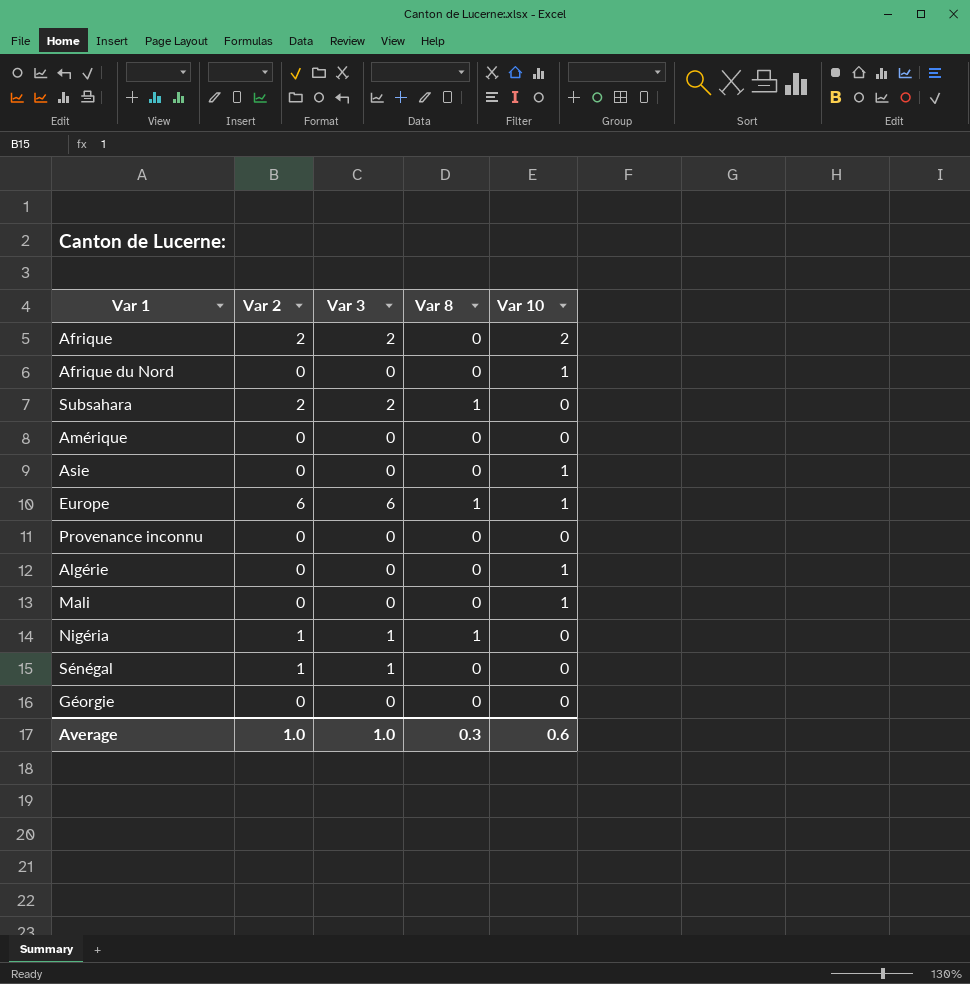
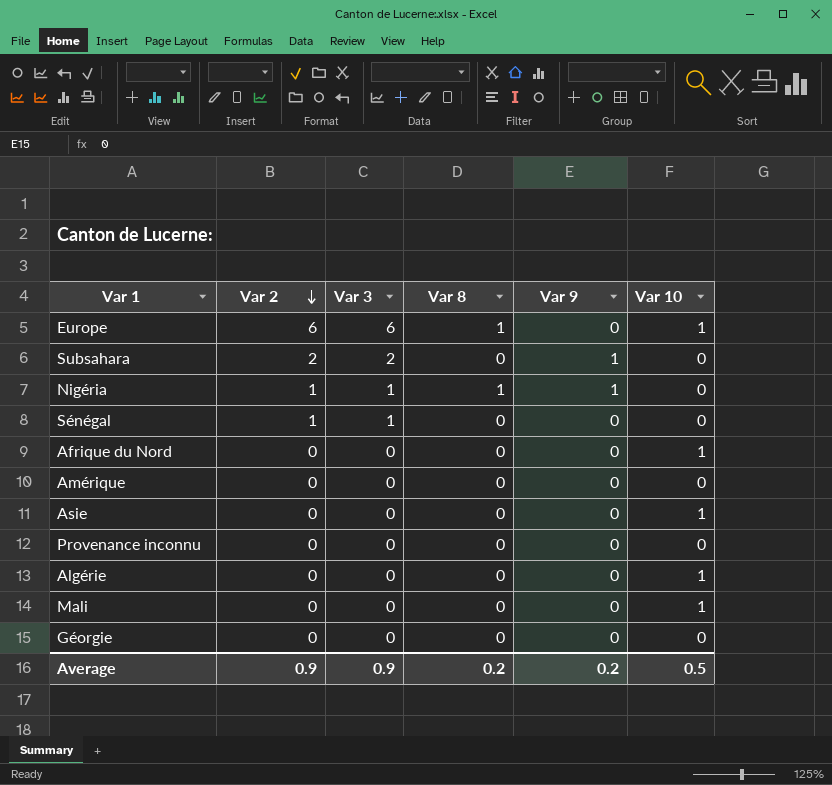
row order: none -> Var 2 descending
column Var 9 | position: none -> 5
row Afrique: 2 | 2 | 0 | 2 -> none
Subsahara | Var 8: 1 -> 0
Average | Var 2: 1.0 -> 0.9
Average | Var 3: 1.0 -> 0.9
Average | Var 8: 0.3 -> 0.2
Average | Var 10: 0.6 -> 0.5

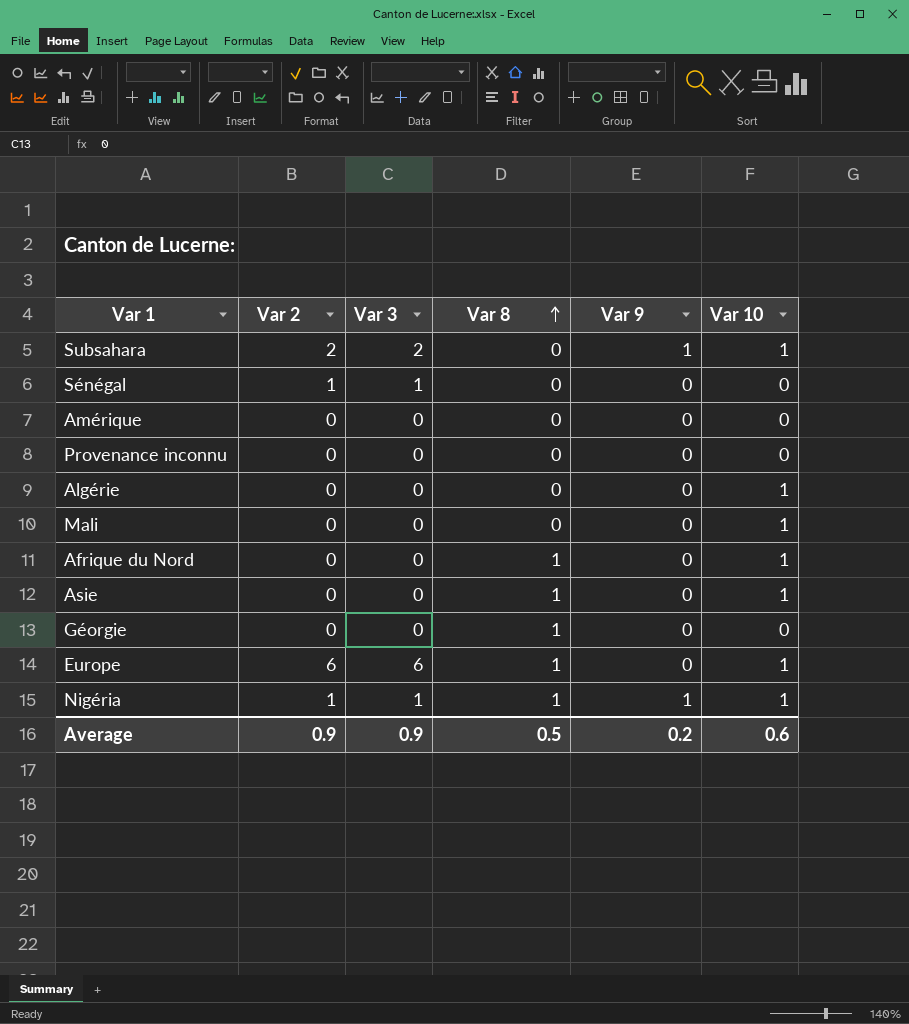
row order: Var 2 descending -> Var 8 ascending
Subsahara | Var 10: 0 -> 1
Afrique du Nord | Var 8: 0 -> 1
Asie | Var 8: 0 -> 1
Géorgie | Var 8: 0 -> 1
Nigéria | Var 10: 0 -> 1
Average | Var 8: 0.2 -> 0.5
Average | Var 10: 0.5 -> 0.6

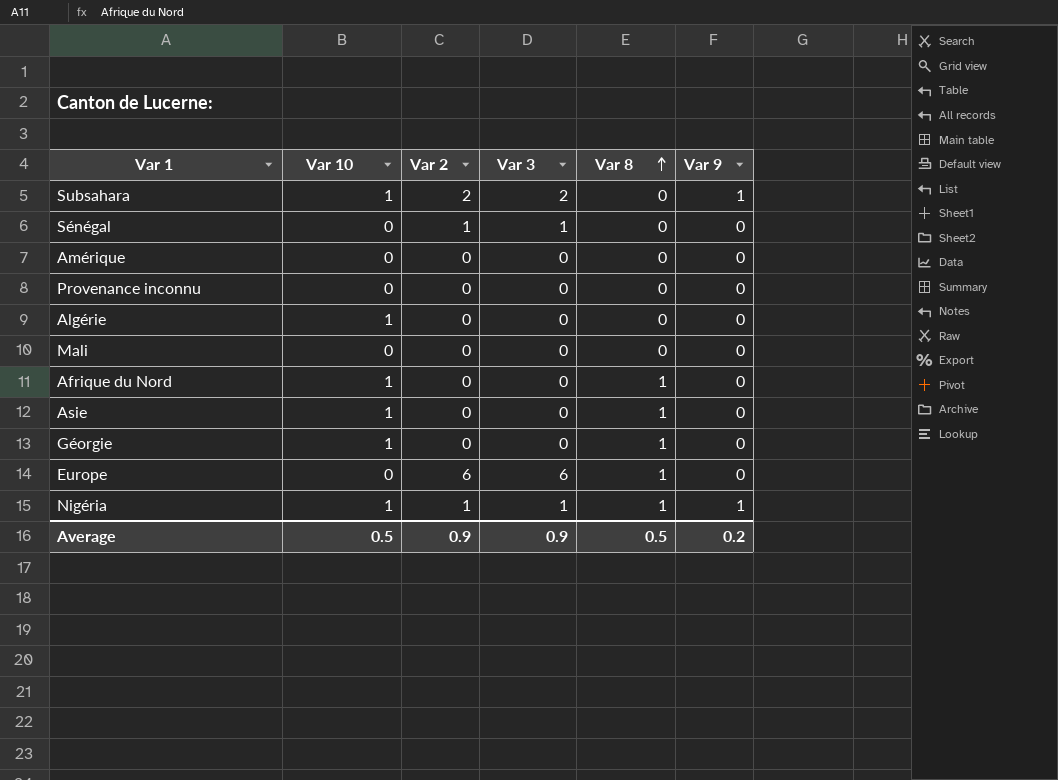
column Var 10 | position: 6 -> 2
Mali | Var 10: 1 -> 0
Géorgie | Var 10: 0 -> 1
Europe | Var 10: 1 -> 0
Average | Var 10: 0.6 -> 0.5

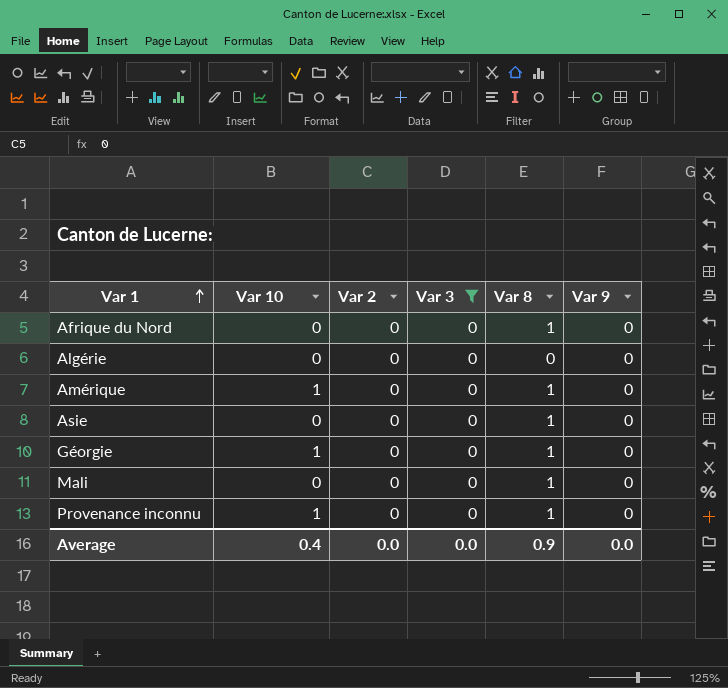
filter: none -> Var 3 = 0
row order: Var 8 ascending -> Var 1 ascending
Afrique du Nord | Var 10: 1 -> 0
Algérie | Var 10: 1 -> 0
Amérique | Var 10: 0 -> 1
Amérique | Var 8: 0 -> 1
Asie | Var 10: 1 -> 0
Mali | Var 8: 0 -> 1
Provenance inconnu | Var 10: 0 -> 1
Provenance inconnu | Var 8: 0 -> 1
Average | Var 10: 0.5 -> 0.4
Average | Var 2: 0.9 -> 0.0
Average | Var 3: 0.9 -> 0.0
Average | Var 8: 0.5 -> 0.9
Average | Var 9: 0.2 -> 0.0

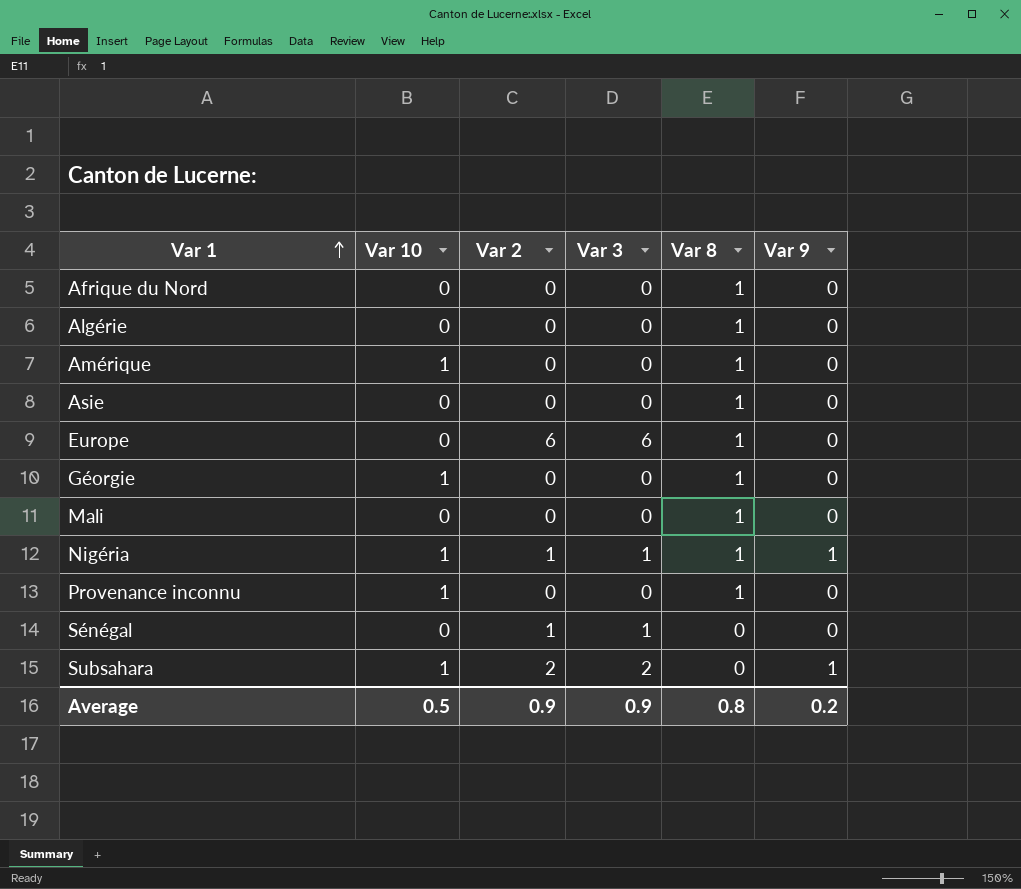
filter: Var 3 = 0 -> none
Algérie | Var 8: 0 -> 1
Average | Var 10: 0.4 -> 0.5
Average | Var 2: 0.0 -> 0.9
Average | Var 3: 0.0 -> 0.9
Average | Var 8: 0.9 -> 0.8
Average | Var 9: 0.0 -> 0.2

